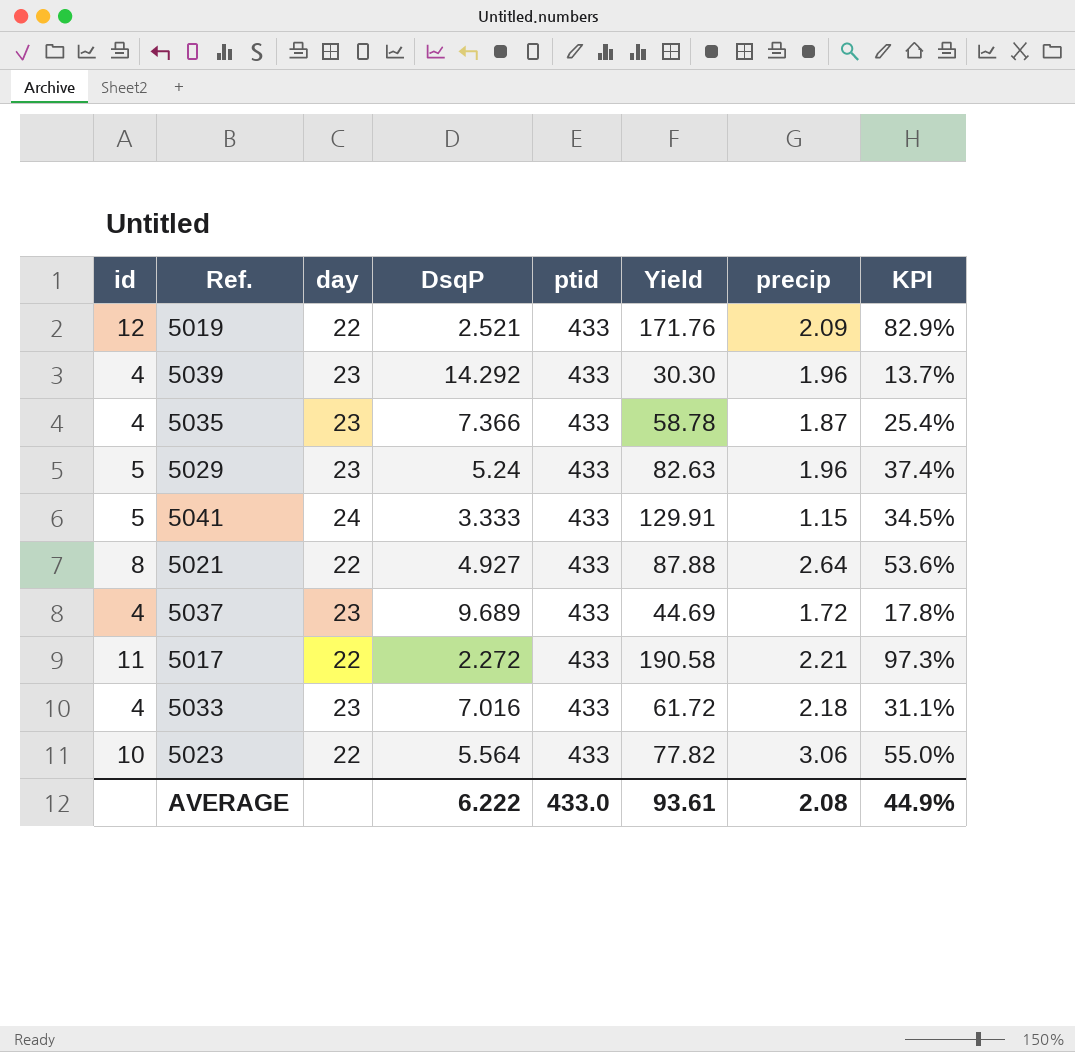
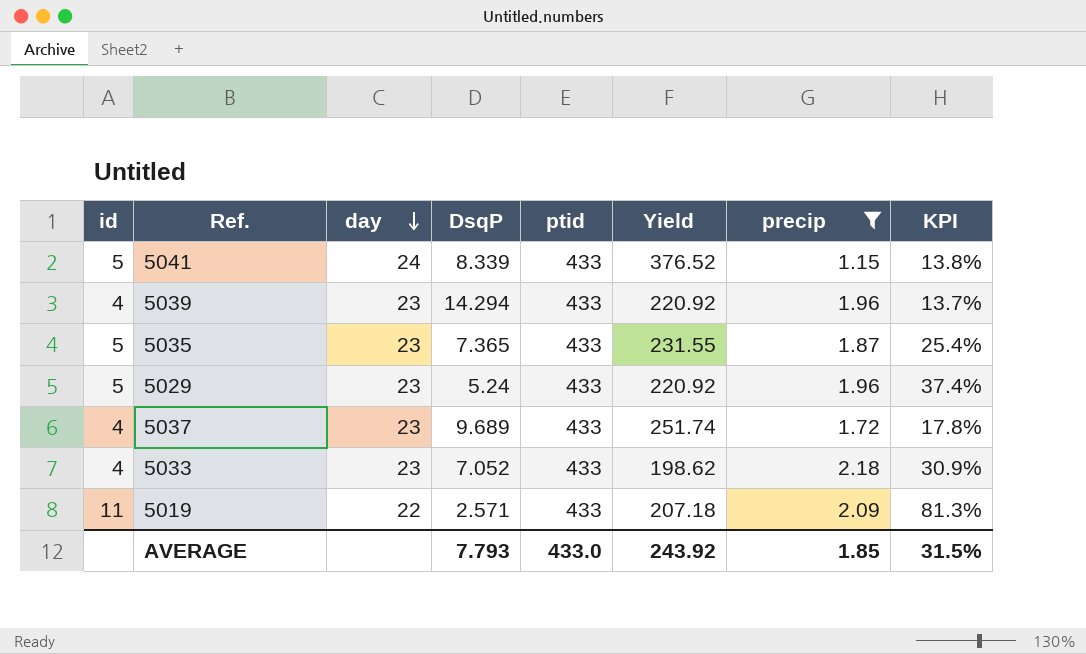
filter: none -> precip <= 2.18
row order: none -> day descending
column Yield | formula: [ptid] / [DsqP] -> [ptid] / [precip]
5041 | DsqP: 3.333 -> 8.339
5041 | KPI: 34.5% -> 13.8%
5039 | DsqP: 14.292 -> 14.294
5035 | id: 4 -> 5
5035 | DsqP: 7.366 -> 7.365
5033 | DsqP: 7.016 -> 7.052
5033 | KPI: 31.1% -> 30.9%
5019 | id: 12 -> 11
5019 | DsqP: 2.521 -> 2.571
5019 | KPI: 82.9% -> 81.3%
AVERAGE | DsqP: 6.222 -> 7.793
AVERAGE | Yield: 93.61 -> 243.92
AVERAGE | precip: 2.08 -> 1.85
AVERAGE | KPI: 44.9% -> 31.5%

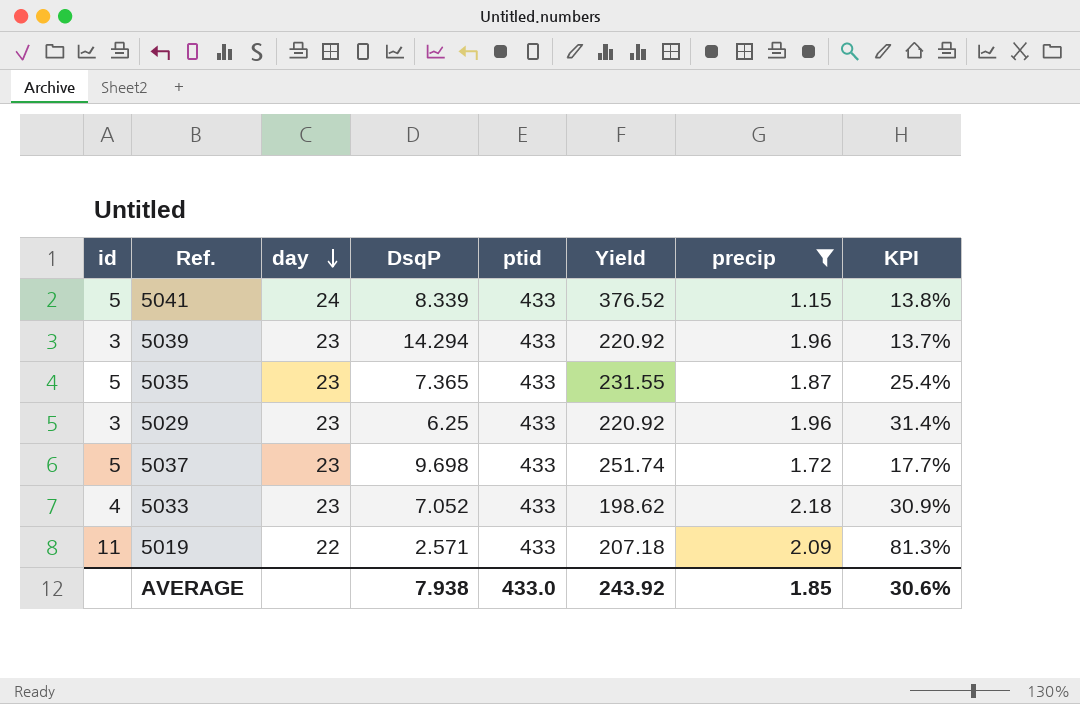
5039 | id: 4 -> 3
5029 | id: 5 -> 3
5029 | DsqP: 5.24 -> 6.25
5029 | KPI: 37.4% -> 31.4%
5037 | id: 4 -> 5
5037 | DsqP: 9.689 -> 9.698
5037 | KPI: 17.8% -> 17.7%
AVERAGE | DsqP: 7.793 -> 7.938
AVERAGE | KPI: 31.5% -> 30.6%

